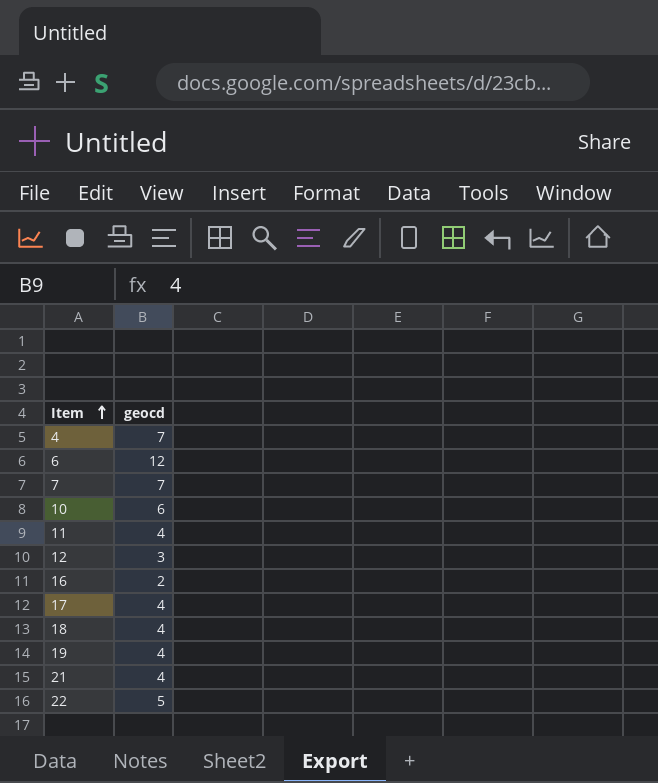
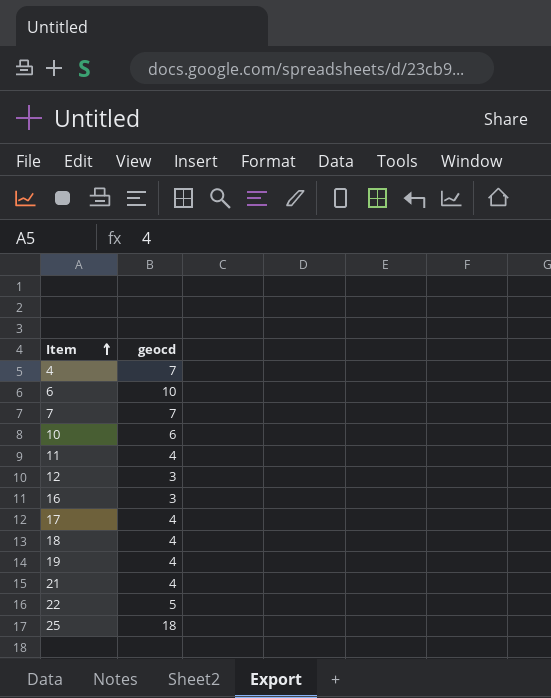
6 | geocd: 12 -> 10
16 | geocd: 2 -> 3
row 25: none -> 18

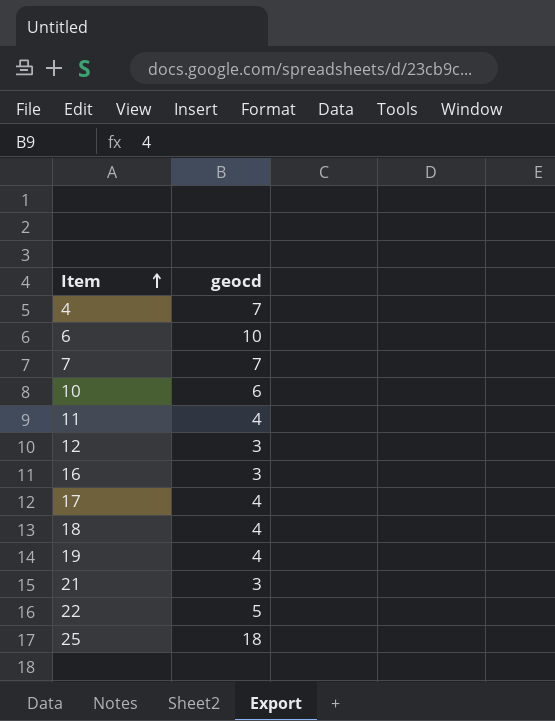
21 | geocd: 4 -> 3

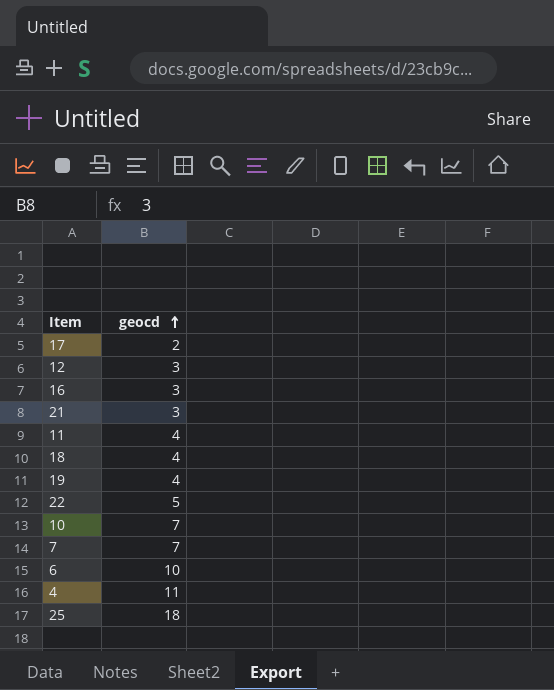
row order: Item ascending -> geocd ascending
17 | geocd: 4 -> 2
10 | geocd: 6 -> 7
4 | geocd: 7 -> 11

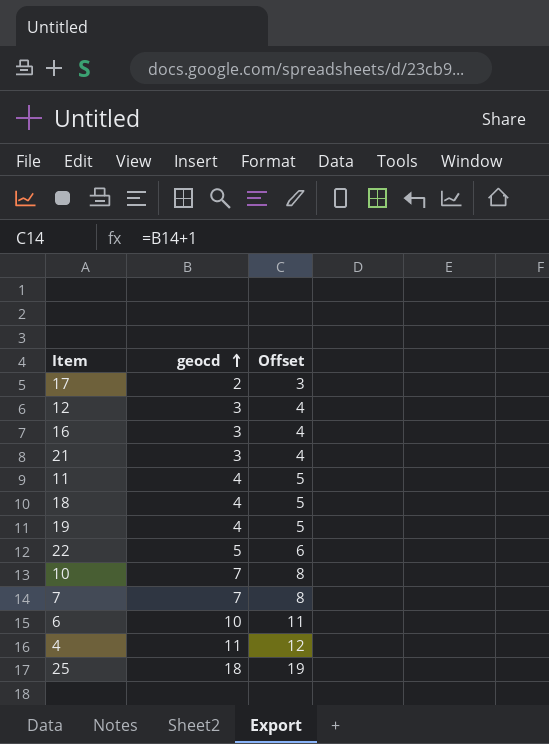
column Offset | formula: none -> [geocd] + 1

